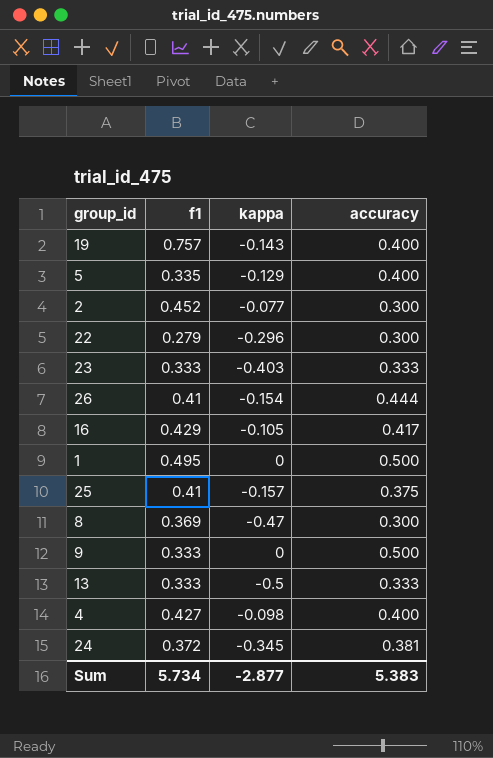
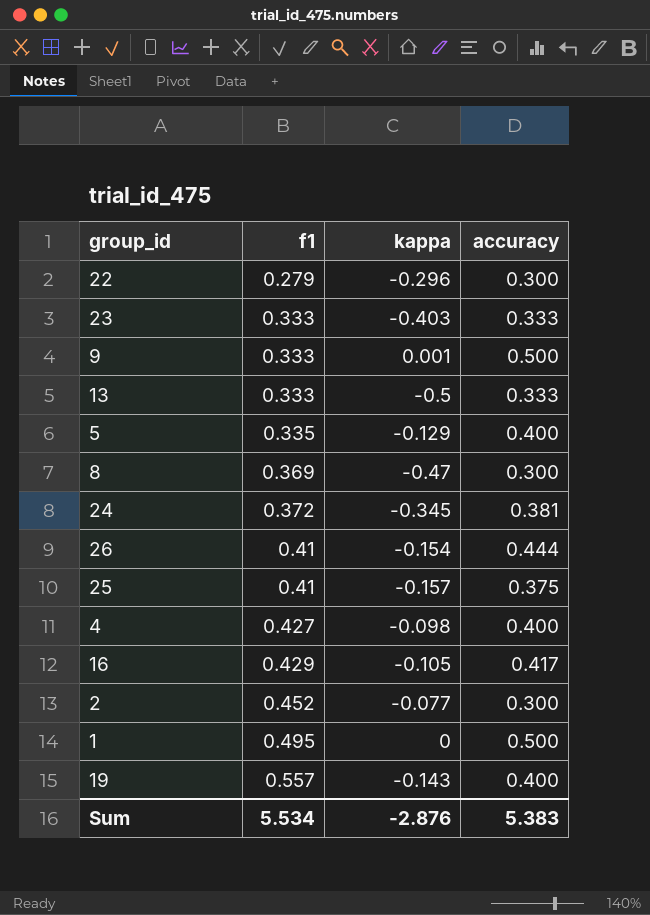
row order: none -> f1 ascending
9 | kappa: 0 -> 0.001
19 | f1: 0.757 -> 0.557
Sum | f1: 5.734 -> 5.534
Sum | kappa: -2.877 -> -2.876

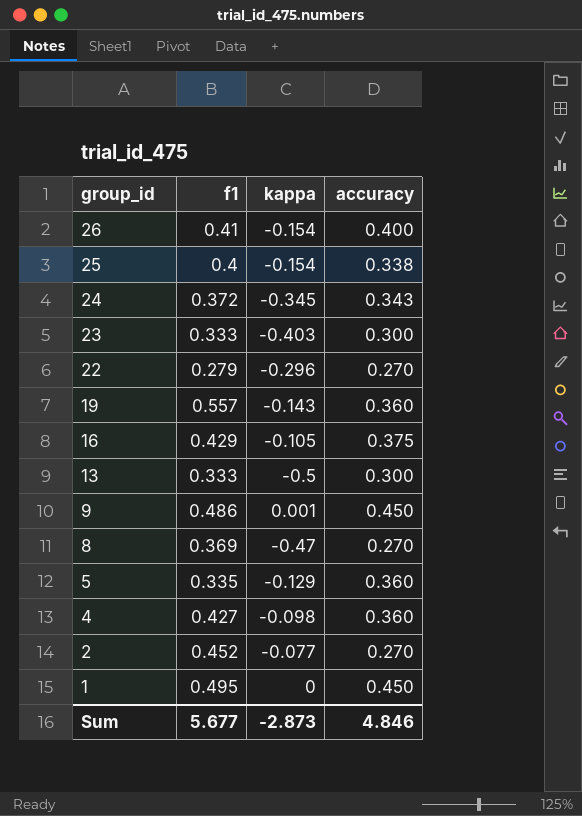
row order: f1 ascending -> group_id descending
26 | accuracy: 0.444 -> 0.400
25 | f1: 0.41 -> 0.4
25 | kappa: -0.157 -> -0.154
25 | accuracy: 0.375 -> 0.338
24 | accuracy: 0.381 -> 0.343
23 | accuracy: 0.333 -> 0.300
22 | accuracy: 0.300 -> 0.270
19 | accuracy: 0.400 -> 0.360
16 | accuracy: 0.417 -> 0.375
13 | accuracy: 0.333 -> 0.300
9 | f1: 0.333 -> 0.486
9 | accuracy: 0.500 -> 0.450
8 | accuracy: 0.300 -> 0.270
5 | accuracy: 0.400 -> 0.360
4 | accuracy: 0.400 -> 0.360
2 | accuracy: 0.300 -> 0.270
1 | accuracy: 0.500 -> 0.450
Sum | f1: 5.534 -> 5.677
Sum | kappa: -2.876 -> -2.873
Sum | accuracy: 5.383 -> 4.846

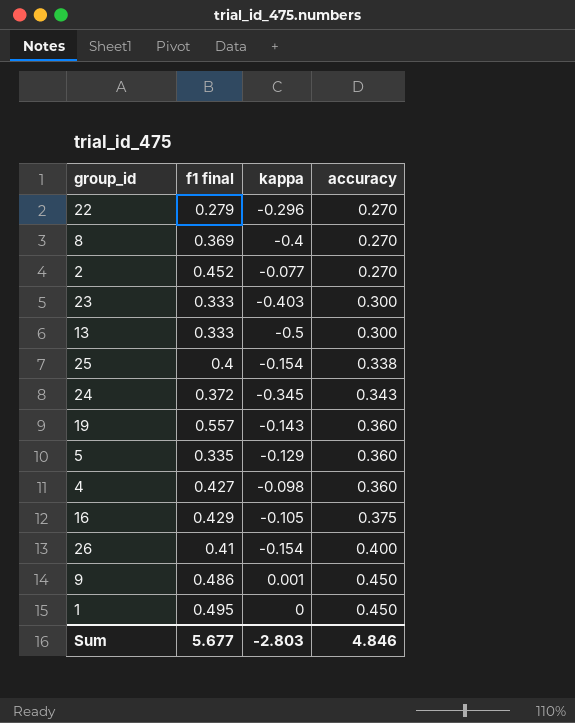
row order: group_id descending -> accuracy ascending
column name: f1 -> f1 final
8 | kappa: -0.47 -> -0.4
Sum | kappa: -2.873 -> -2.803

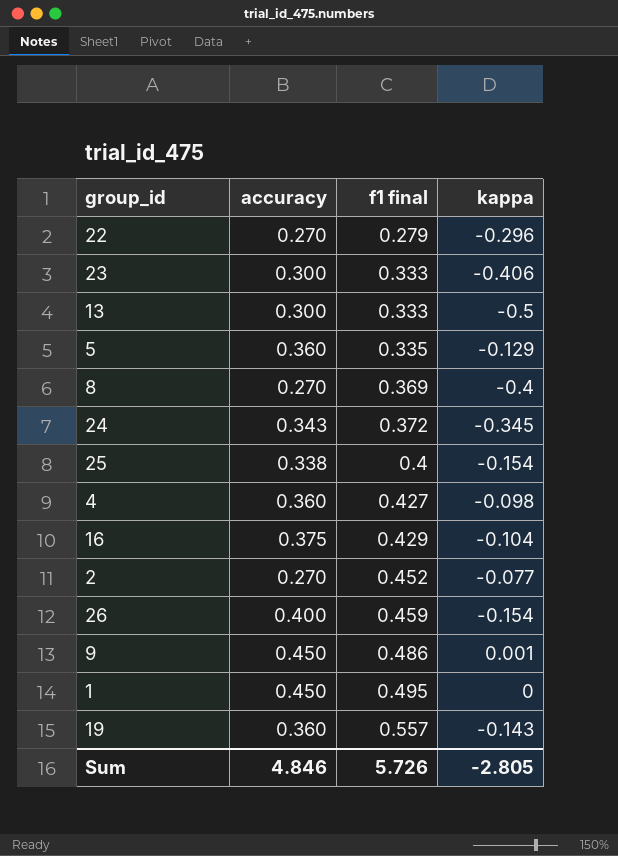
row order: accuracy ascending -> f1 final ascending
column accuracy | position: 4 -> 2
23 | kappa: -0.403 -> -0.406
16 | kappa: -0.105 -> -0.104
26 | f1 final: 0.41 -> 0.459
Sum | f1 final: 5.677 -> 5.726
Sum | kappa: -2.803 -> -2.805

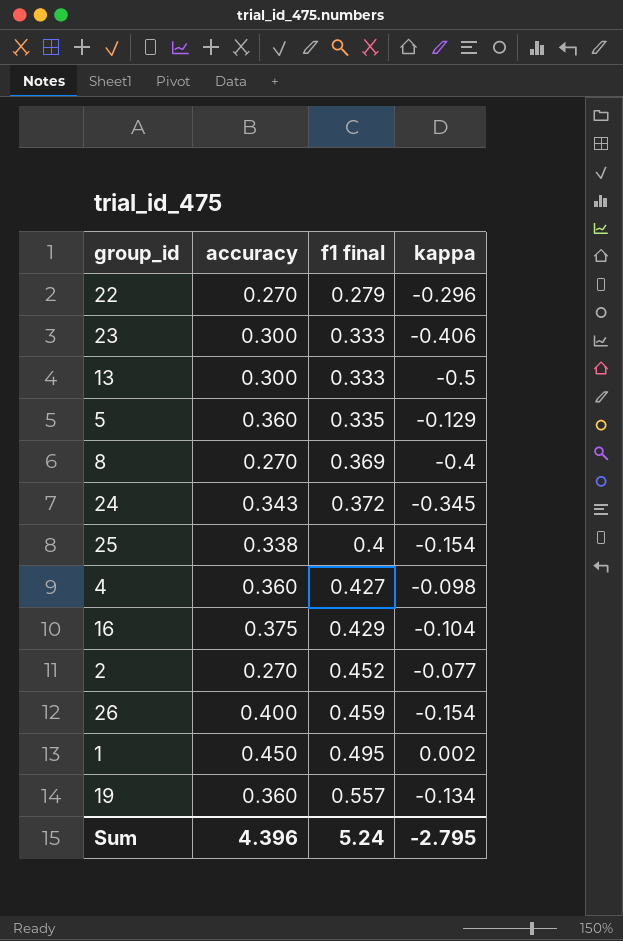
row 9: 0.450 | 0.486 | 0.001 -> none
1 | kappa: 0 -> 0.002
19 | kappa: -0.143 -> -0.134
Sum | accuracy: 4.846 -> 4.396
Sum | f1 final: 5.726 -> 5.24
Sum | kappa: -2.805 -> -2.795

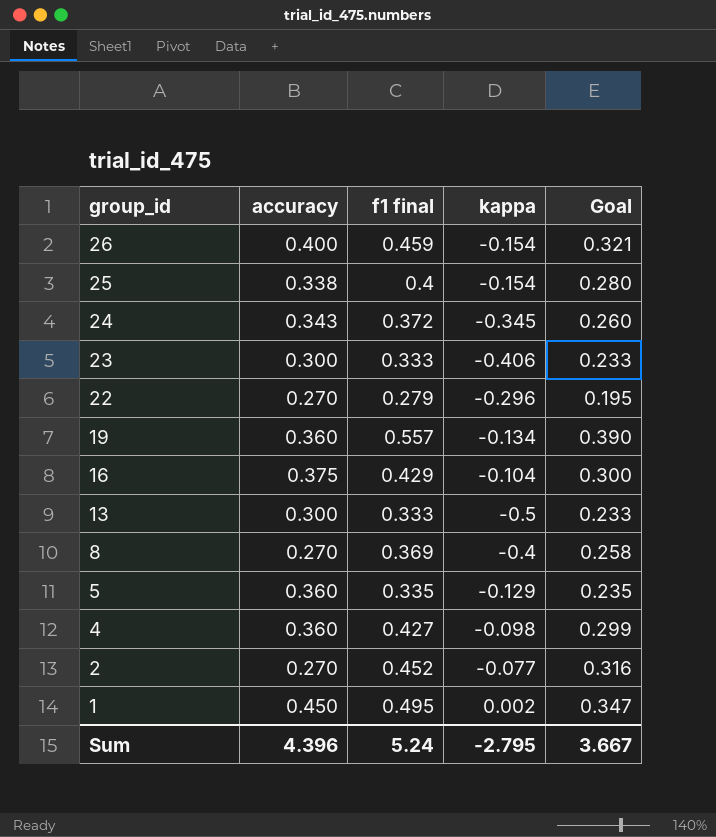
row order: f1 final ascending -> group_id descending
column Goal | formula: none -> [f1 final] * 0.7

